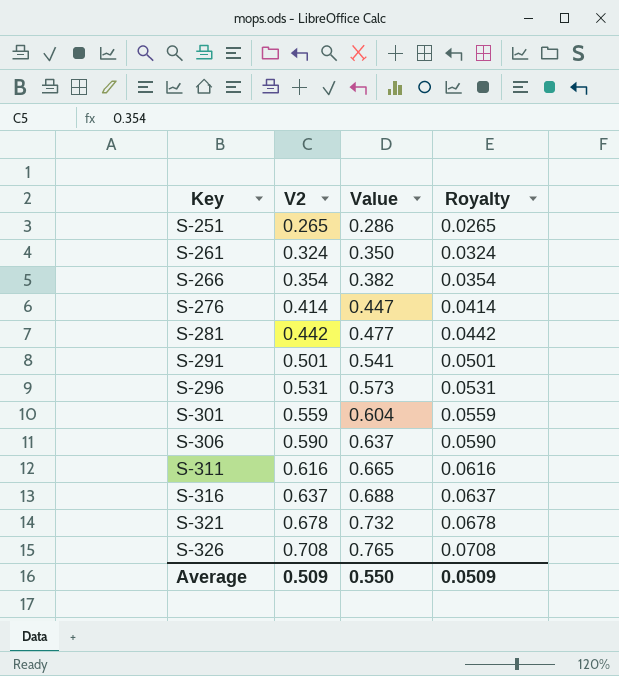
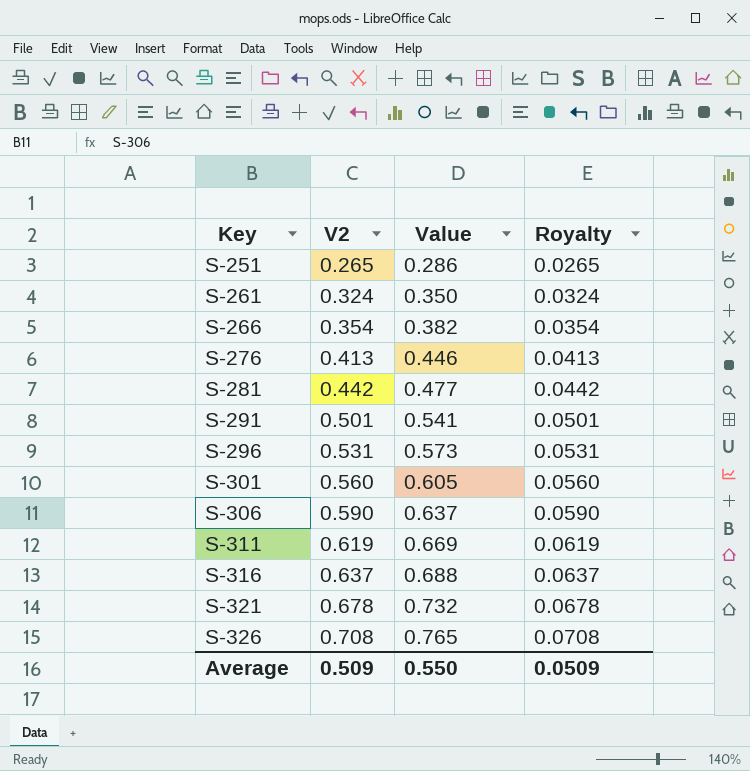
S-276 | V2: 0.414 -> 0.413
S-276 | Value: 0.447 -> 0.446
S-276 | Royalty: 0.0414 -> 0.0413
S-301 | V2: 0.559 -> 0.560
S-301 | Value: 0.604 -> 0.605
S-301 | Royalty: 0.0559 -> 0.0560
S-311 | V2: 0.616 -> 0.619
S-311 | Value: 0.665 -> 0.669
S-311 | Royalty: 0.0616 -> 0.0619

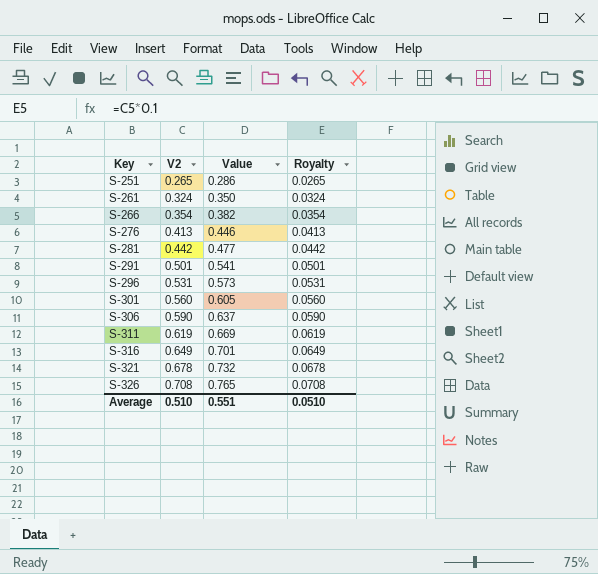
S-316 | V2: 0.637 -> 0.649
S-316 | Value: 0.688 -> 0.701
S-316 | Royalty: 0.0637 -> 0.0649
Average | V2: 0.509 -> 0.510
Average | Value: 0.550 -> 0.551
Average | Royalty: 0.0509 -> 0.0510

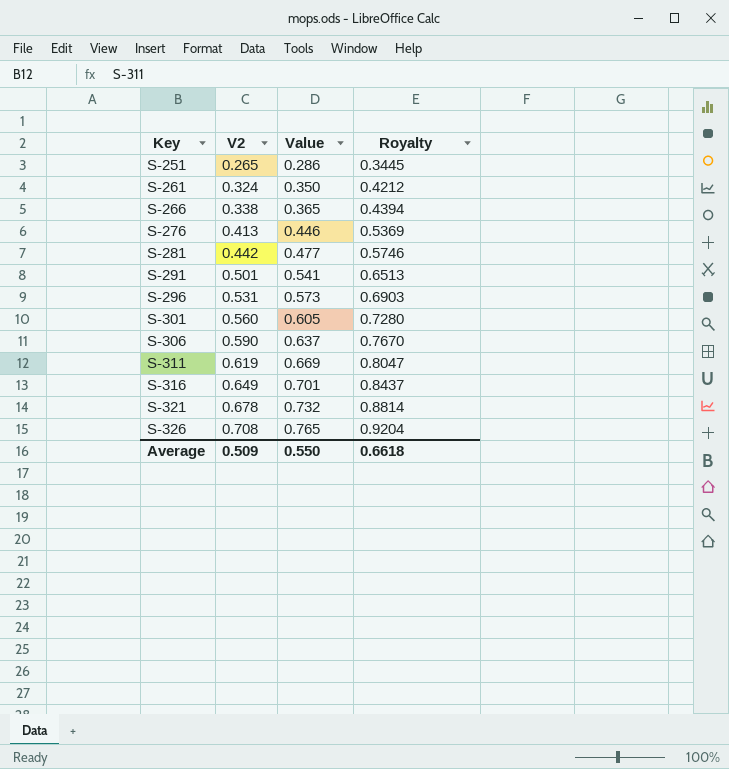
column Royalty | formula: [V2] * 0.1 -> [V2] * 1.3
S-266 | V2: 0.354 -> 0.338
S-266 | Value: 0.382 -> 0.365
Average | V2: 0.510 -> 0.509
Average | Value: 0.551 -> 0.550
Average | Royalty: 0.0510 -> 0.6618

